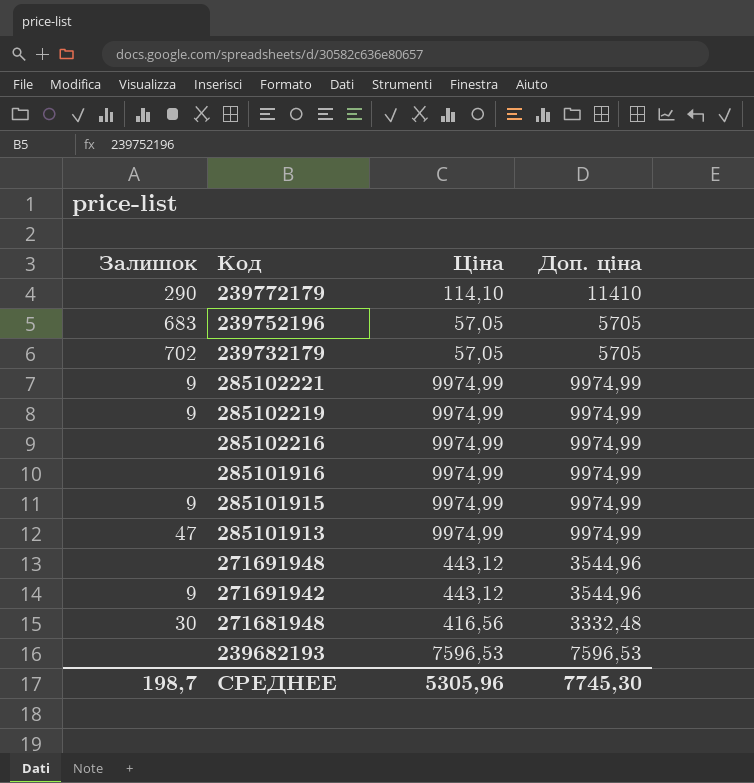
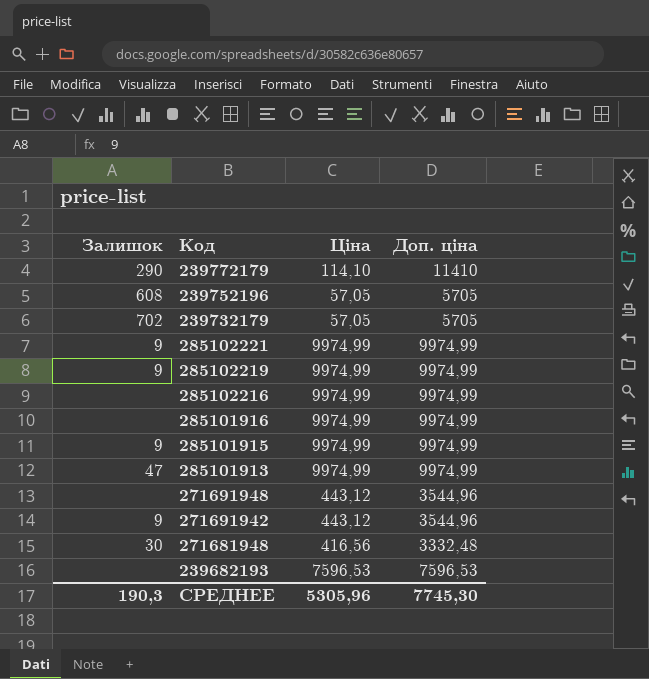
239752196 | Залишок: 683 -> 608
СРЕДНЕЕ | Залишок: 198,7 -> 190,3

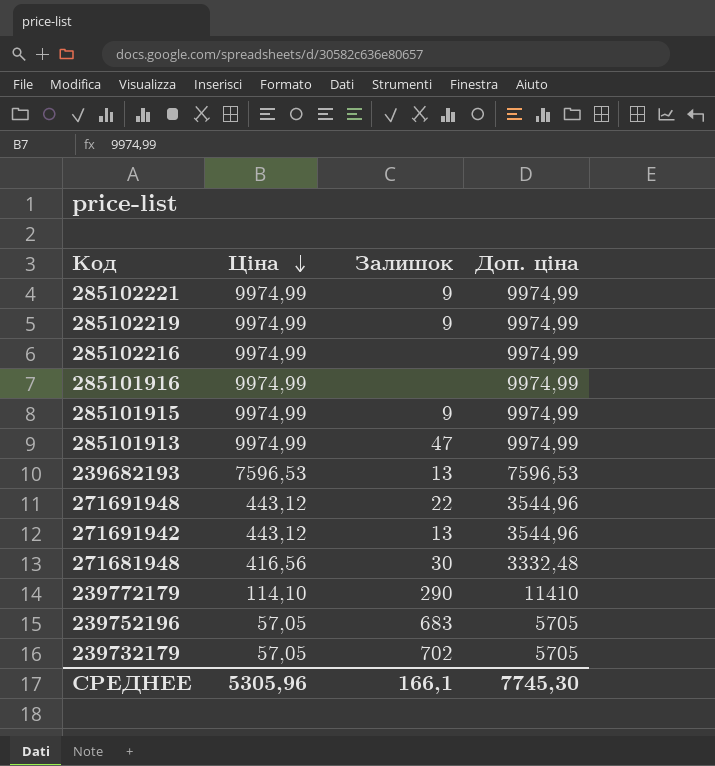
row order: none -> Ціна descending
column Залишок | position: 1 -> 3
239682193 | Залишок: none -> 13
271691948 | Залишок: none -> 22
271691942 | Залишок: 9 -> 13
239752196 | Залишок: 608 -> 683
СРЕДНЕЕ | Залишок: 190,3 -> 166,1

